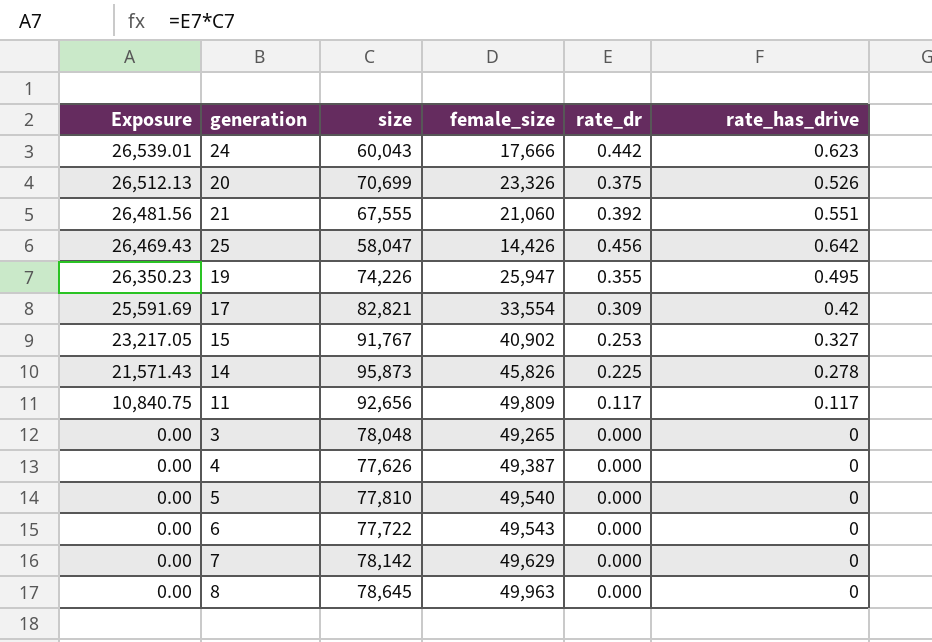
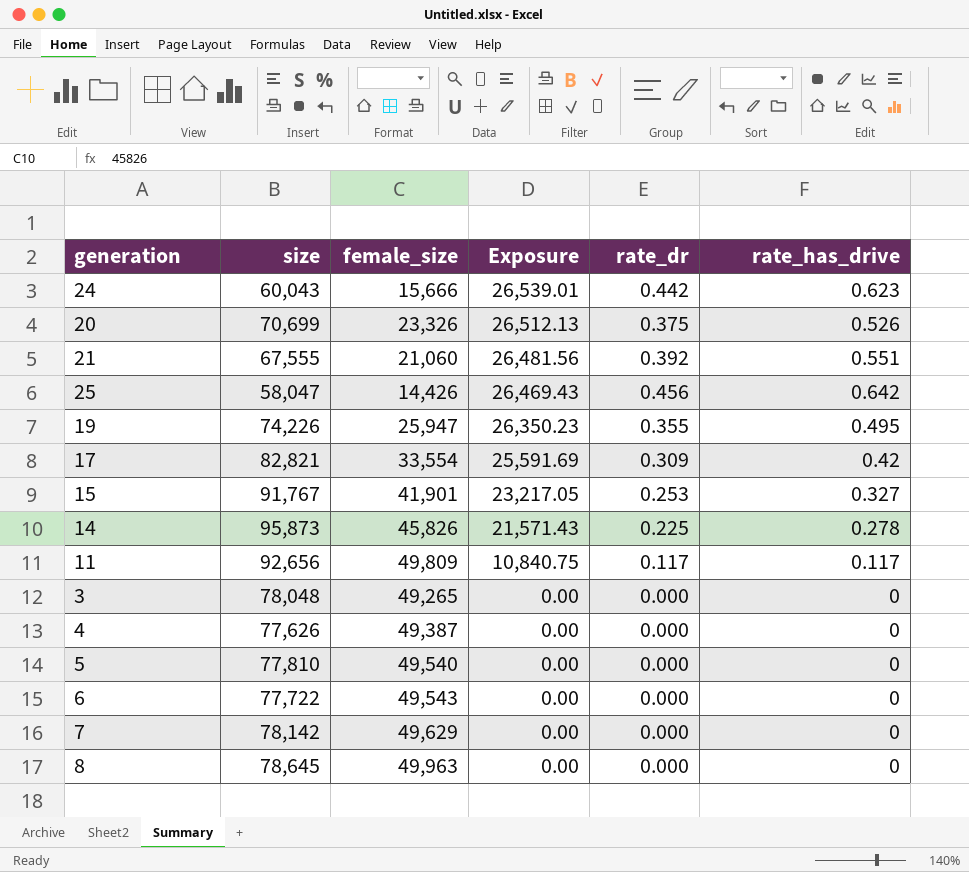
column Exposure | position: 1 -> 4
24 | female_size: 17,666 -> 15,666
15 | female_size: 40,902 -> 41,901

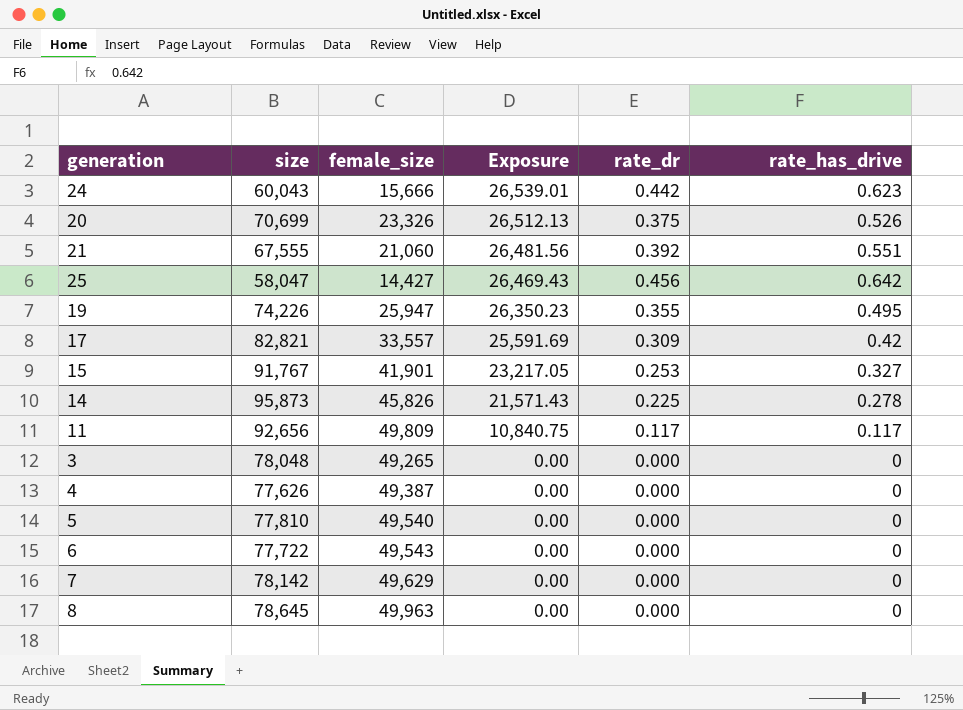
25 | female_size: 14,426 -> 14,427
17 | female_size: 33,554 -> 33,557

